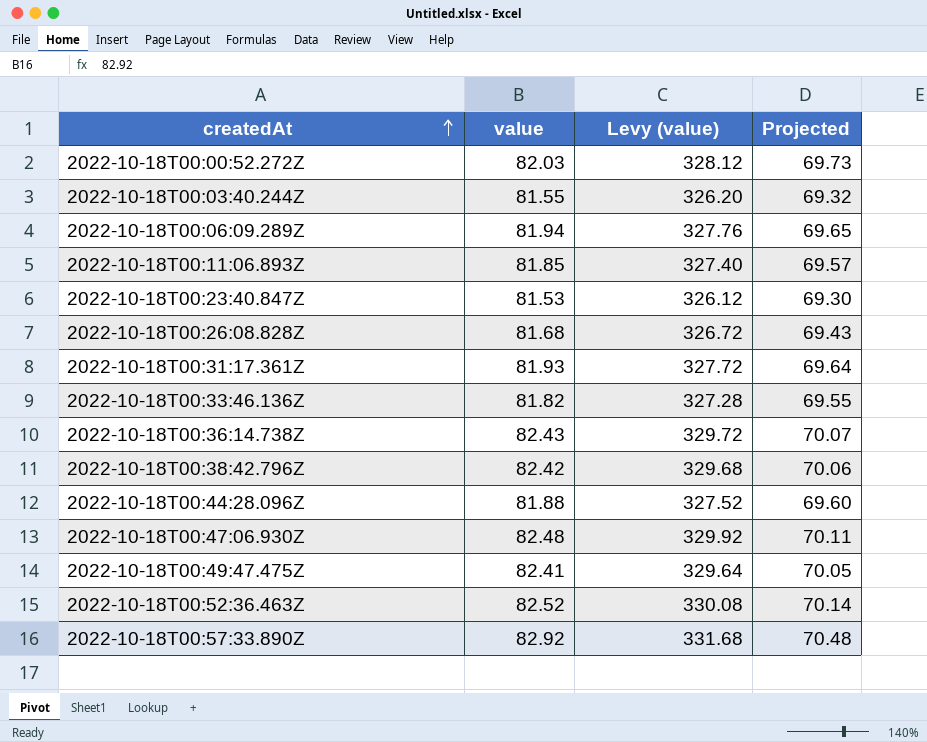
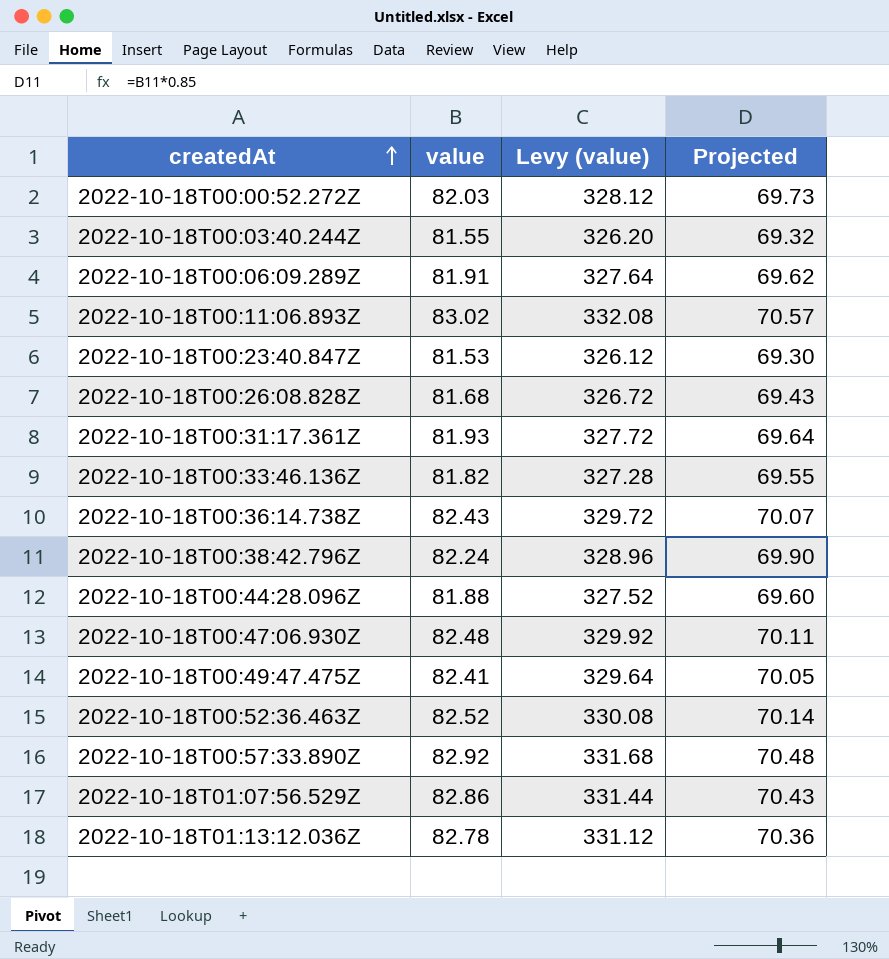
2022-10-18T00:06:09.289Z | value: 81.94 -> 81.91
2022-10-18T00:06:09.289Z | Levy (value): 327.76 -> 327.64
2022-10-18T00:06:09.289Z | Projected: 69.65 -> 69.62
2022-10-18T00:11:06.893Z | value: 81.85 -> 83.02
2022-10-18T00:11:06.893Z | Levy (value): 327.40 -> 332.08
2022-10-18T00:11:06.893Z | Projected: 69.57 -> 70.57
2022-10-18T00:38:42.796Z | value: 82.42 -> 82.24
2022-10-18T00:38:42.796Z | Levy (value): 329.68 -> 328.96
2022-10-18T00:38:42.796Z | Projected: 70.06 -> 69.90
row 2022-10-18T01:07:56.529Z: none -> 82.86 | 331.44 | 70.43
row 2022-10-18T01:13:12.036Z: none -> 82.78 | 331.12 | 70.36

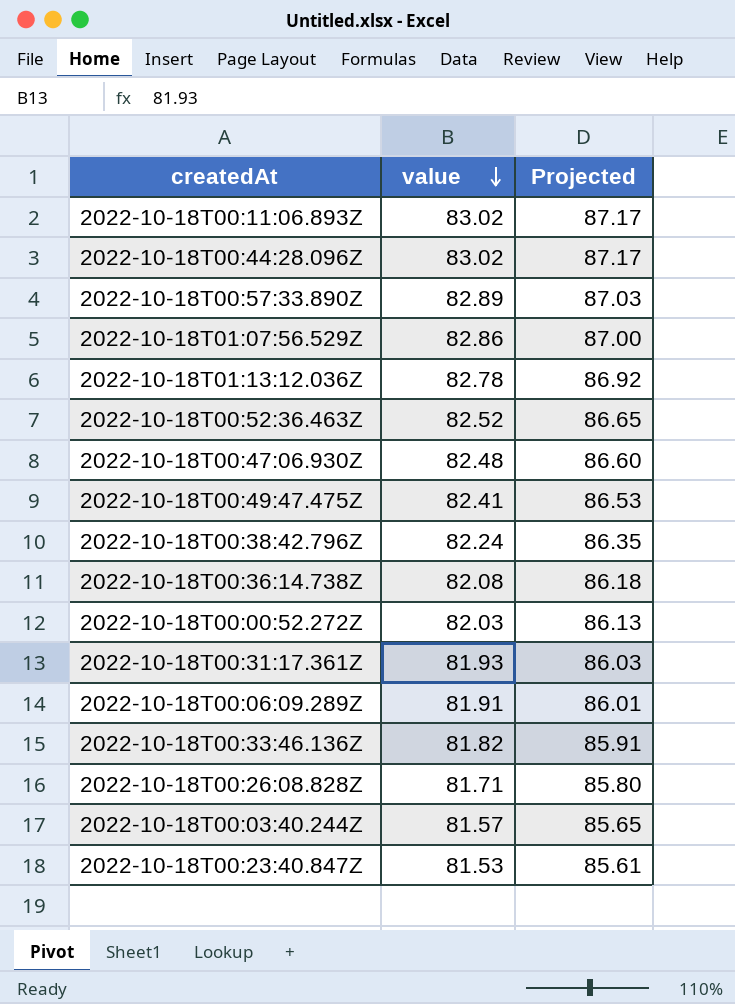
row order: createdAt ascending -> value descending
column Levy (value) | formula: [value] * 4 -> none
column Projected | formula: [value] * 0.85 -> [value] * 1.05
2022-10-18T00:44:28.096Z | value: 81.88 -> 83.02
2022-10-18T00:57:33.890Z | value: 82.92 -> 82.89
2022-10-18T00:36:14.738Z | value: 82.43 -> 82.08
2022-10-18T00:26:08.828Z | value: 81.68 -> 81.71
2022-10-18T00:03:40.244Z | value: 81.55 -> 81.57

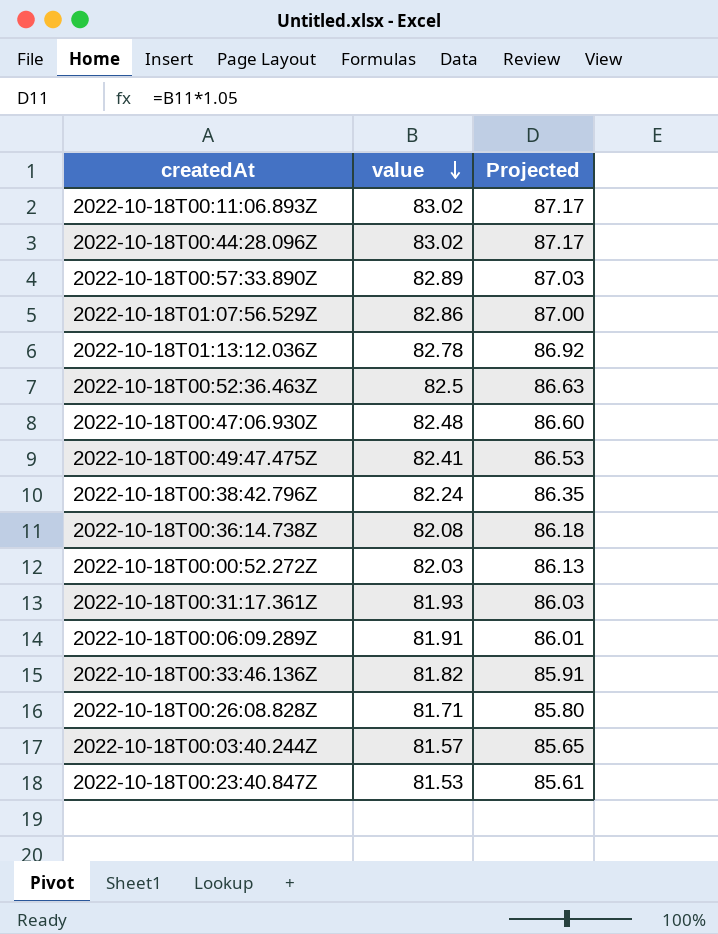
2022-10-18T00:52:36.463Z | value: 82.52 -> 82.5
2022-10-18T00:52:36.463Z | Projected: 86.65 -> 86.63

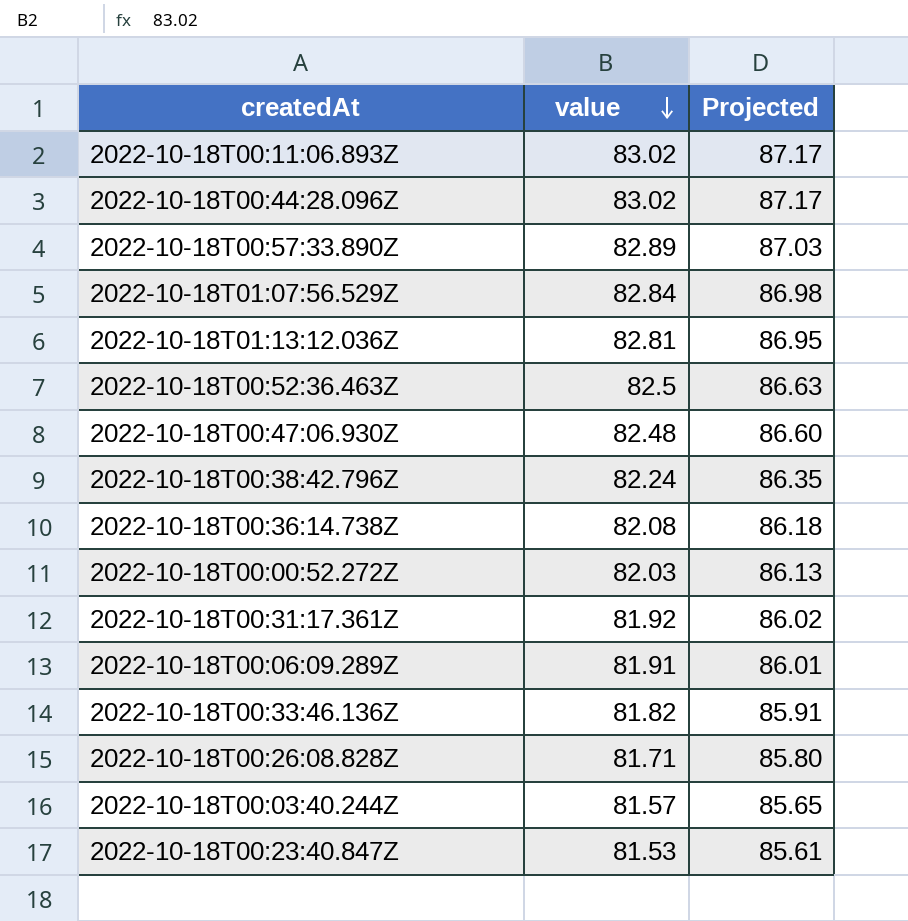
row 2022-10-18T00:49:47.475Z: 82.41 | 86.53 -> none
2022-10-18T01:07:56.529Z | value: 82.86 -> 82.84
2022-10-18T01:07:56.529Z | Projected: 87.00 -> 86.98
2022-10-18T01:13:12.036Z | value: 82.78 -> 82.81
2022-10-18T01:13:12.036Z | Projected: 86.92 -> 86.95
2022-10-18T00:31:17.361Z | value: 81.93 -> 81.92
2022-10-18T00:31:17.361Z | Projected: 86.03 -> 86.02

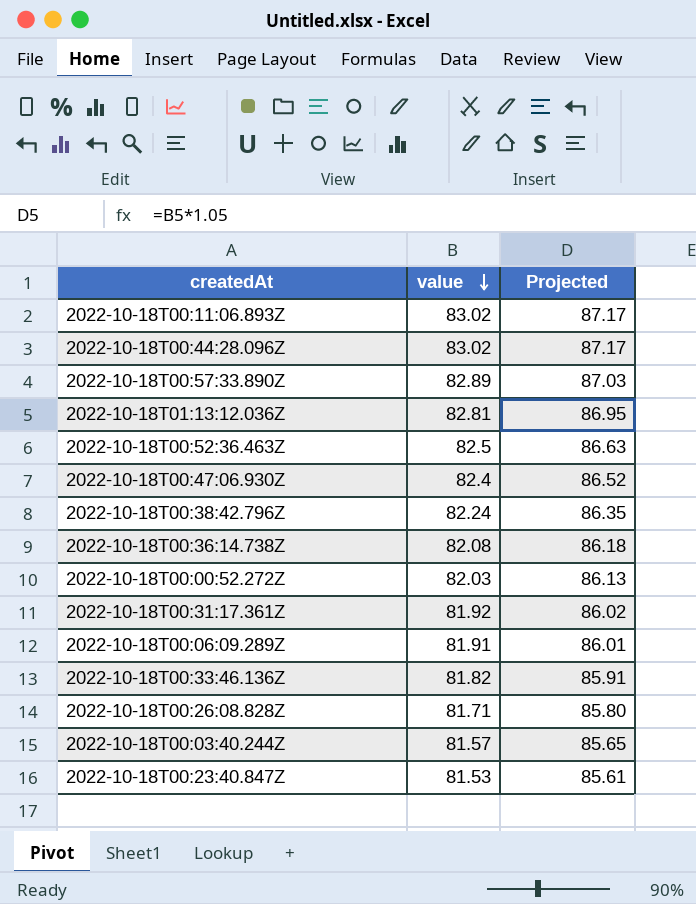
row 2022-10-18T01:07:56.529Z: 82.84 | 86.98 -> none
2022-10-18T00:47:06.930Z | value: 82.48 -> 82.4
2022-10-18T00:47:06.930Z | Projected: 86.60 -> 86.52

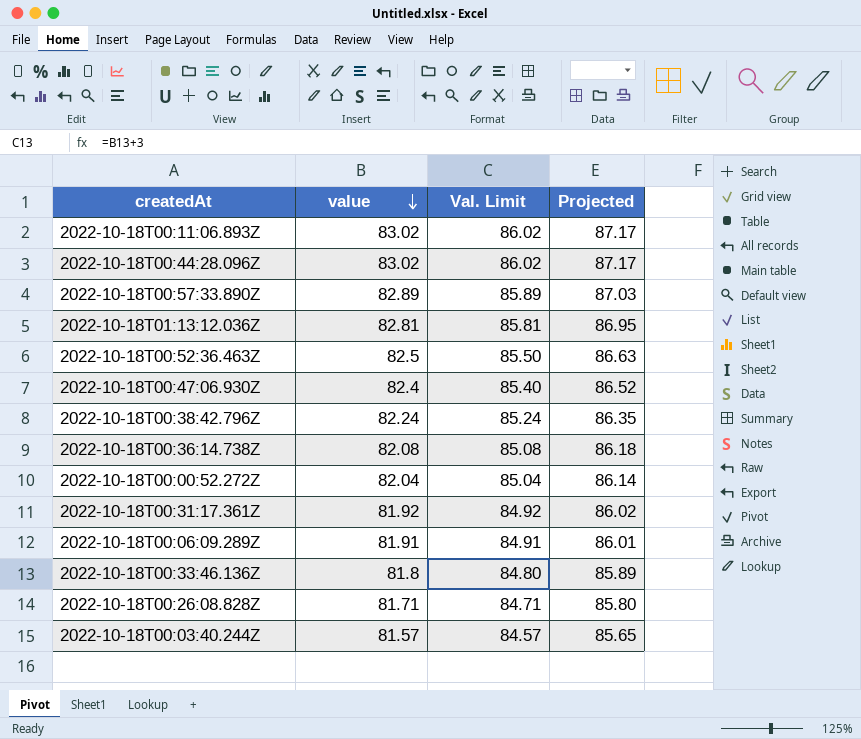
column Val. Limit | formula: none -> [value] + 3
row 2022-10-18T00:23:40.847Z: 81.53 | 85.61 -> none
2022-10-18T00:00:52.272Z | value: 82.03 -> 82.04
2022-10-18T00:00:52.272Z | Projected: 86.13 -> 86.14
2022-10-18T00:33:46.136Z | value: 81.82 -> 81.8
2022-10-18T00:33:46.136Z | Projected: 85.91 -> 85.89

